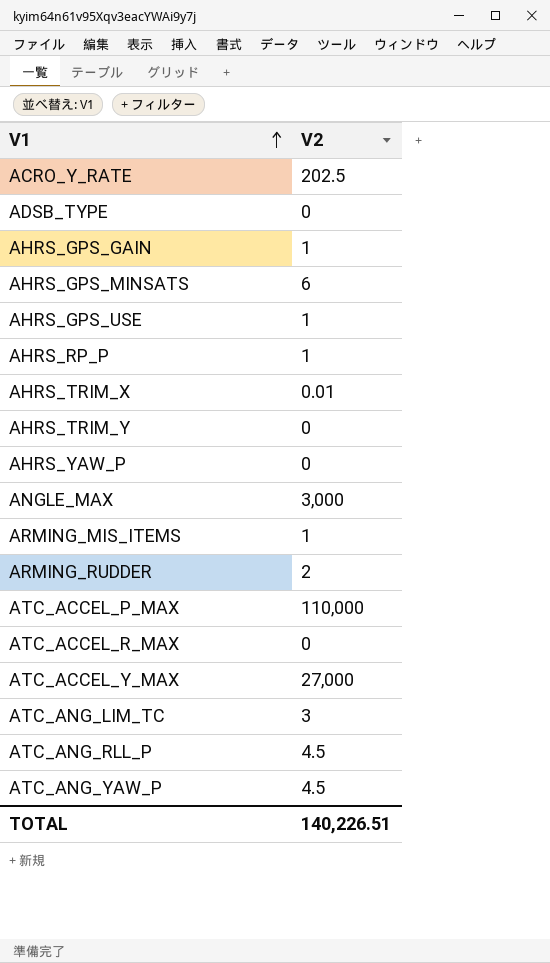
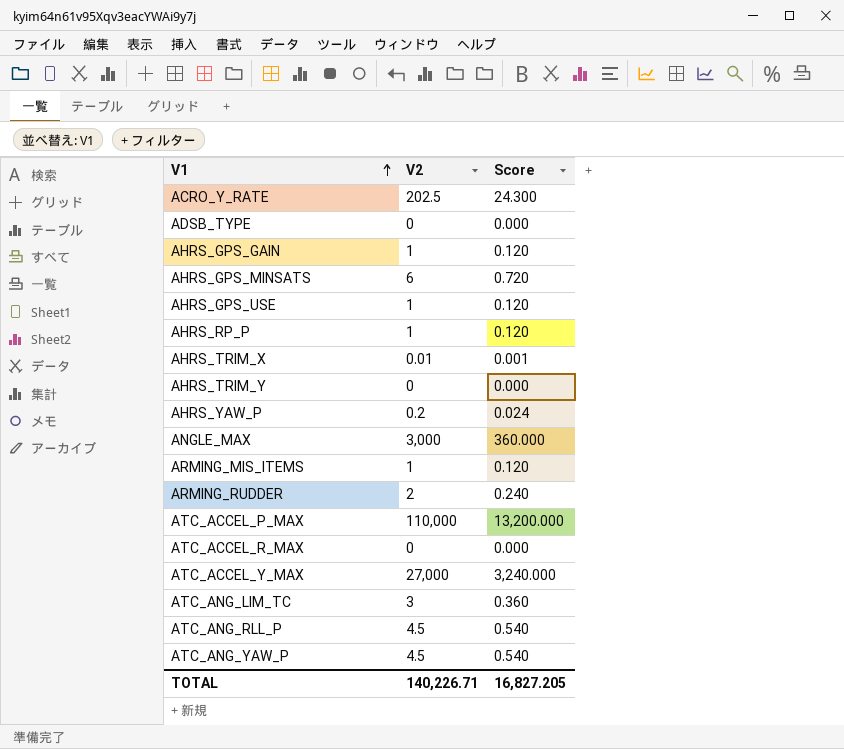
column Score | formula: none -> [V2] * 0.12
AHRS_YAW_P | V2: 0 -> 0.2
TOTAL | V2: 140,226.51 -> 140,226.71

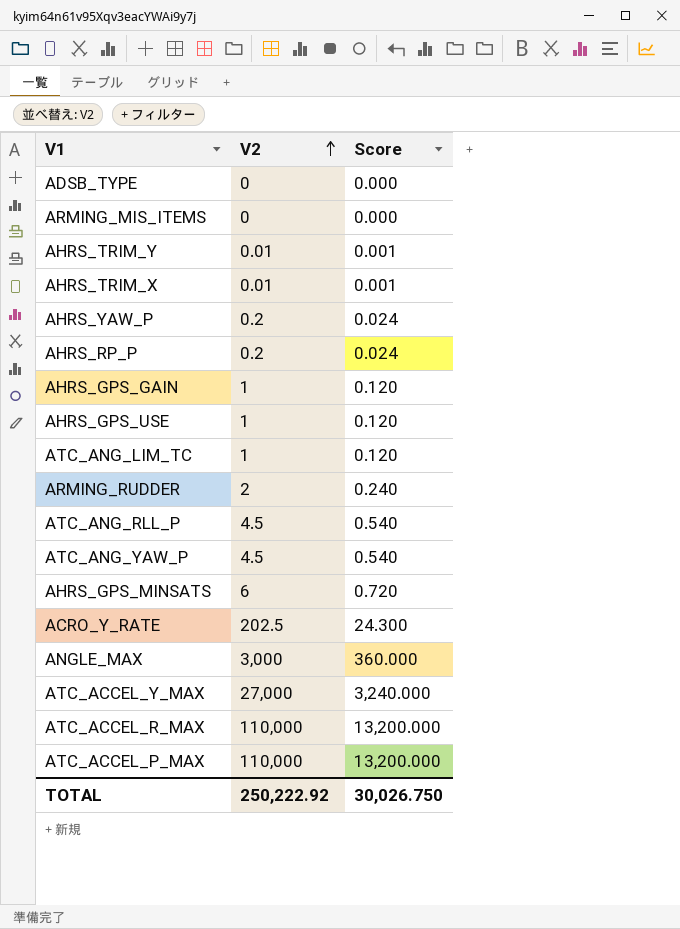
row order: V1 ascending -> V2 ascending
ARMING_MIS_ITEMS | V2: 1 -> 0
ARMING_MIS_ITEMS | Score: 0.120 -> 0.000
AHRS_TRIM_Y | V2: 0 -> 0.01
AHRS_TRIM_Y | Score: 0.000 -> 0.001
AHRS_RP_P | V2: 1 -> 0.2
AHRS_RP_P | Score: 0.120 -> 0.024
ATC_ANG_LIM_TC | V2: 3 -> 1
ATC_ANG_LIM_TC | Score: 0.360 -> 0.120
ATC_ACCEL_R_MAX | V2: 0 -> 110,000
ATC_ACCEL_R_MAX | Score: 0.000 -> 13,200.000
TOTAL | V2: 140,226.71 -> 250,222.92
TOTAL | Score: 16,827.205 -> 30,026.750

